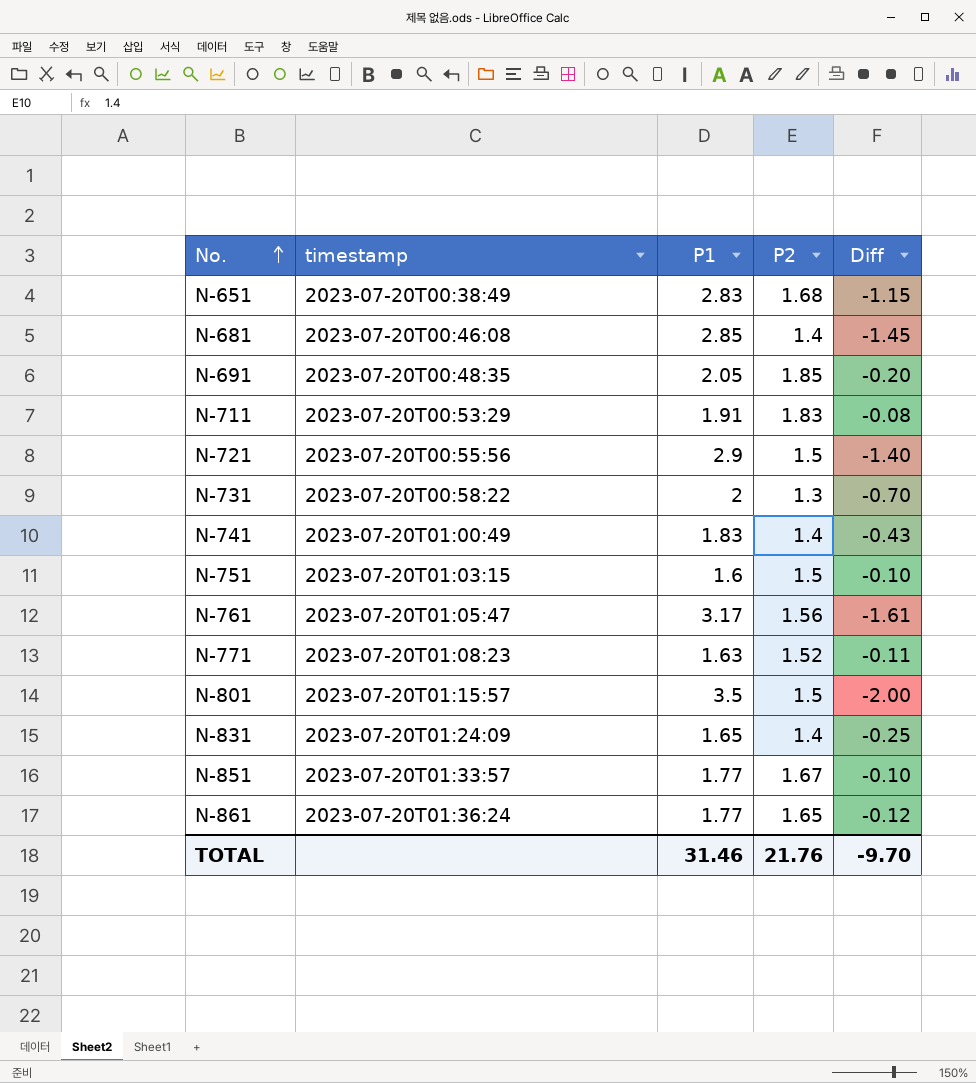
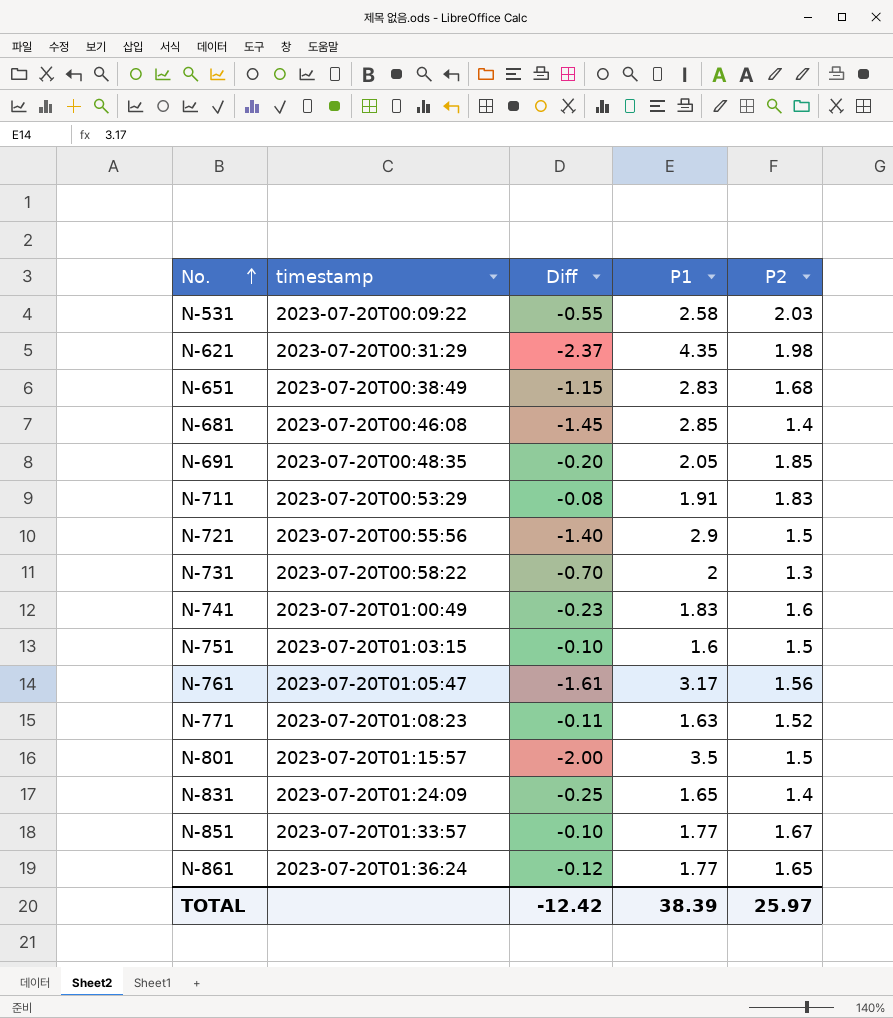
column Diff | position: 5 -> 3
row N-531: none -> 2023-07-20T00:09:22 | -0.55 | 2.58 | 2.03
row N-621: none -> 2023-07-20T00:31:29 | -2.37 | 4.35 | 1.98
N-741 | Diff: -0.43 -> -0.23
N-741 | P2: 1.4 -> 1.6
TOTAL | Diff: -9.70 -> -12.42
TOTAL | P1: 31.46 -> 38.39
TOTAL | P2: 21.76 -> 25.97

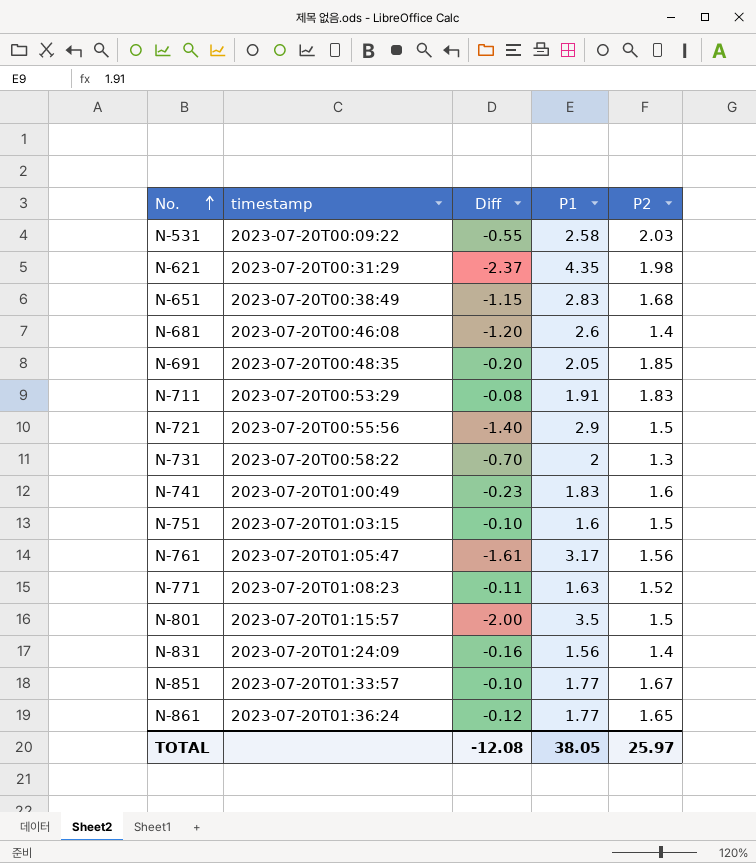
N-681 | Diff: -1.45 -> -1.20
N-681 | P1: 2.85 -> 2.6
N-831 | Diff: -0.25 -> -0.16
N-831 | P1: 1.65 -> 1.56
TOTAL | Diff: -12.42 -> -12.08
TOTAL | P1: 38.39 -> 38.05

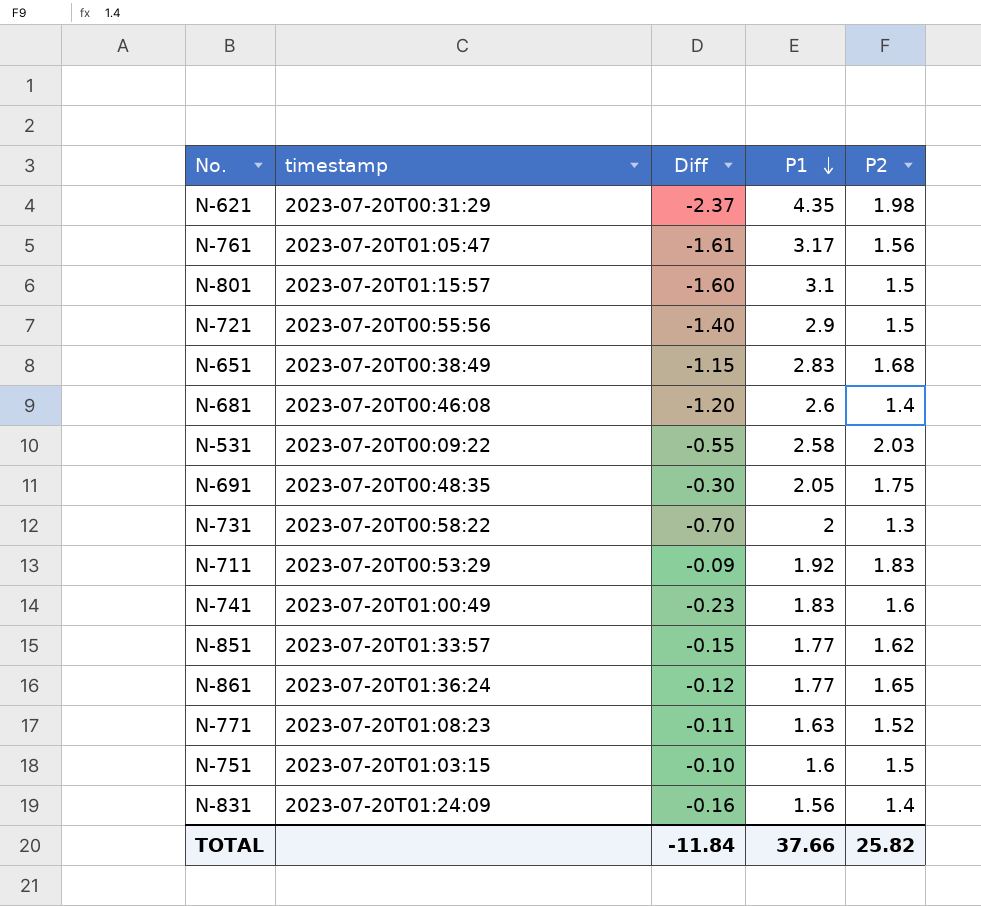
row order: No. ascending -> P1 descending
N-801 | Diff: -2.00 -> -1.60
N-801 | P1: 3.5 -> 3.1
N-691 | Diff: -0.20 -> -0.30
N-691 | P2: 1.85 -> 1.75
N-711 | Diff: -0.08 -> -0.09
N-711 | P1: 1.91 -> 1.92
N-851 | Diff: -0.10 -> -0.15
N-851 | P2: 1.67 -> 1.62
TOTAL | Diff: -12.08 -> -11.84
TOTAL | P1: 38.05 -> 37.66
TOTAL | P2: 25.97 -> 25.82

